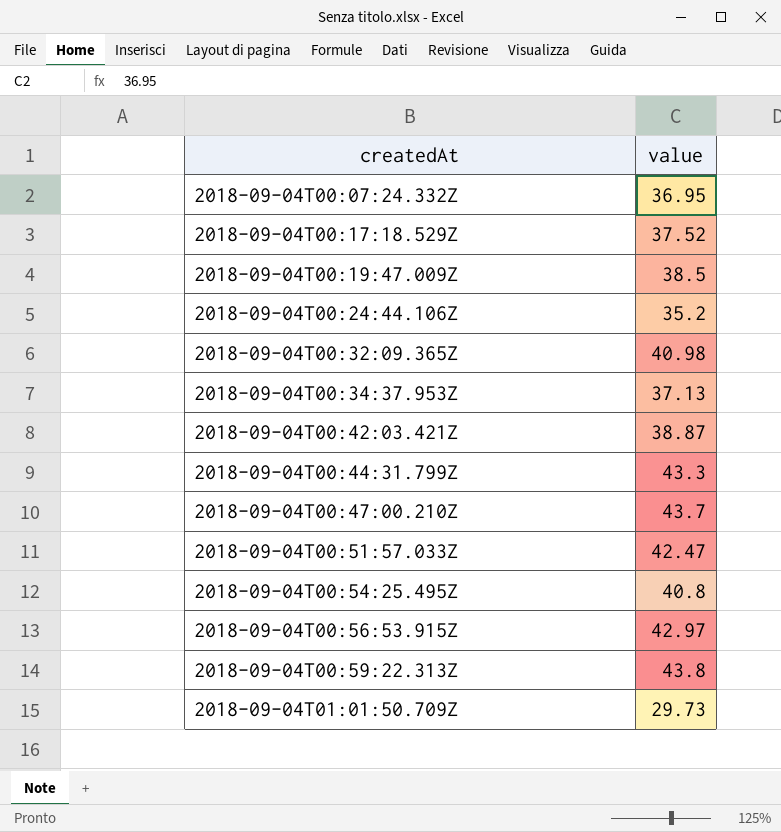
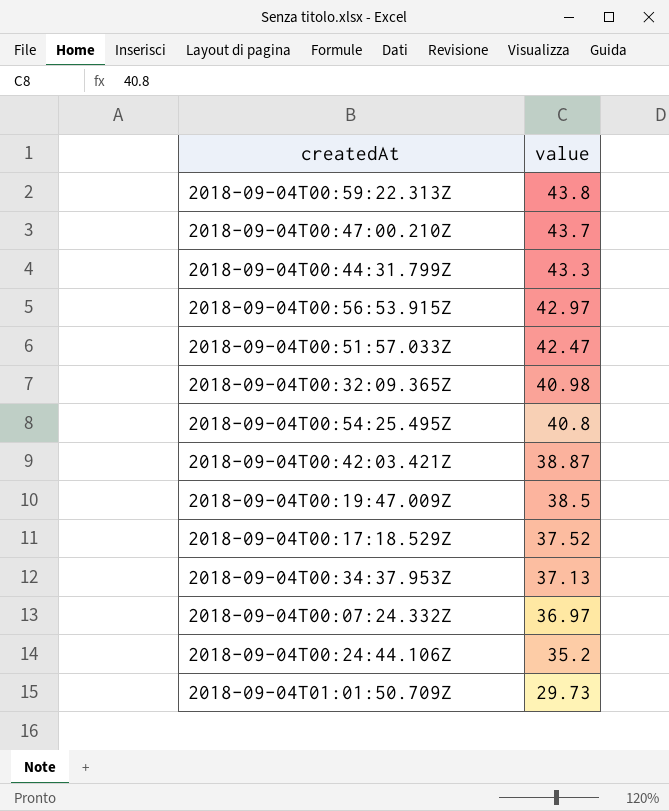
row order: createdAt ascending -> value descending
2018-09-04T00:07:24.332Z | value: 36.95 -> 36.97

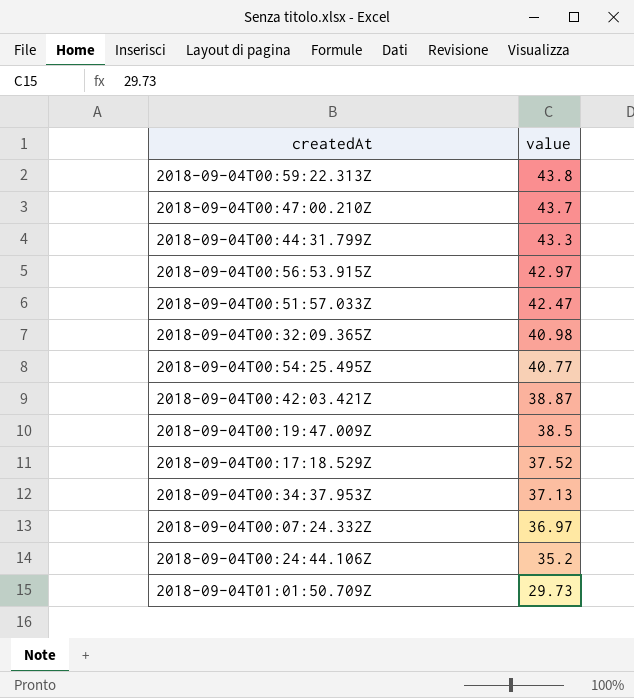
2018-09-04T00:54:25.495Z | value: 40.8 -> 40.77

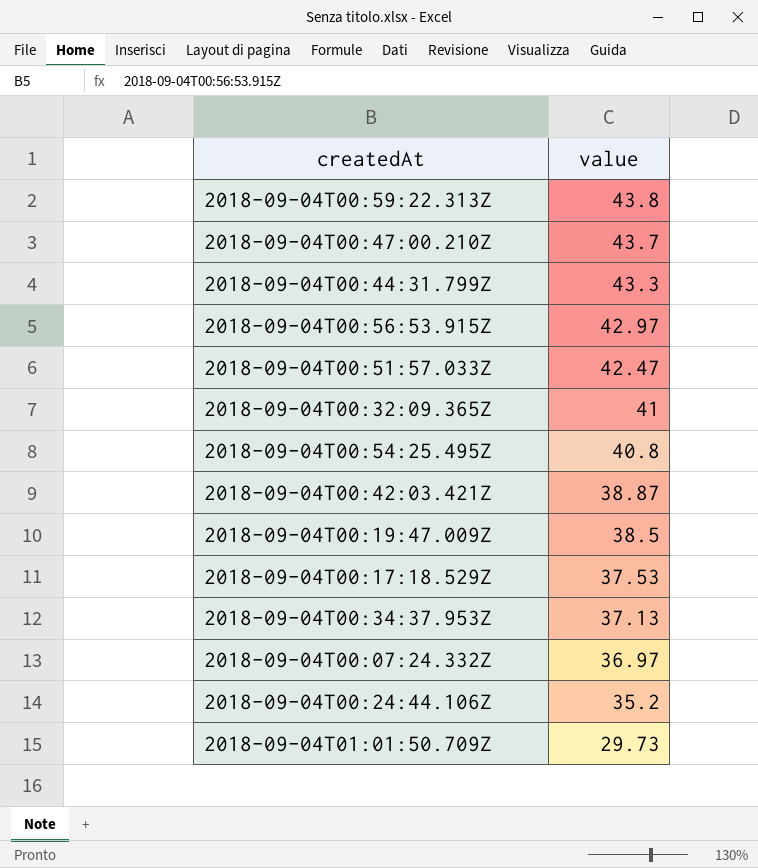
2018-09-04T00:32:09.365Z | value: 40.98 -> 41
2018-09-04T00:54:25.495Z | value: 40.77 -> 40.8
2018-09-04T00:17:18.529Z | value: 37.52 -> 37.53

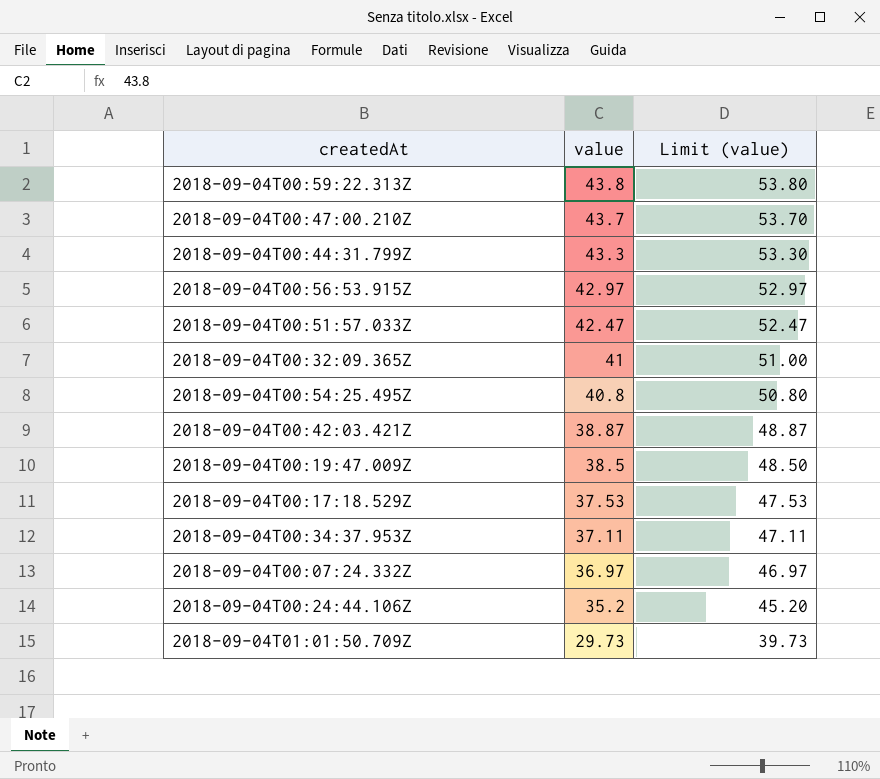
column Limit (value) | formula: none -> [value] + 10
2018-09-04T00:34:37.953Z | value: 37.13 -> 37.11

